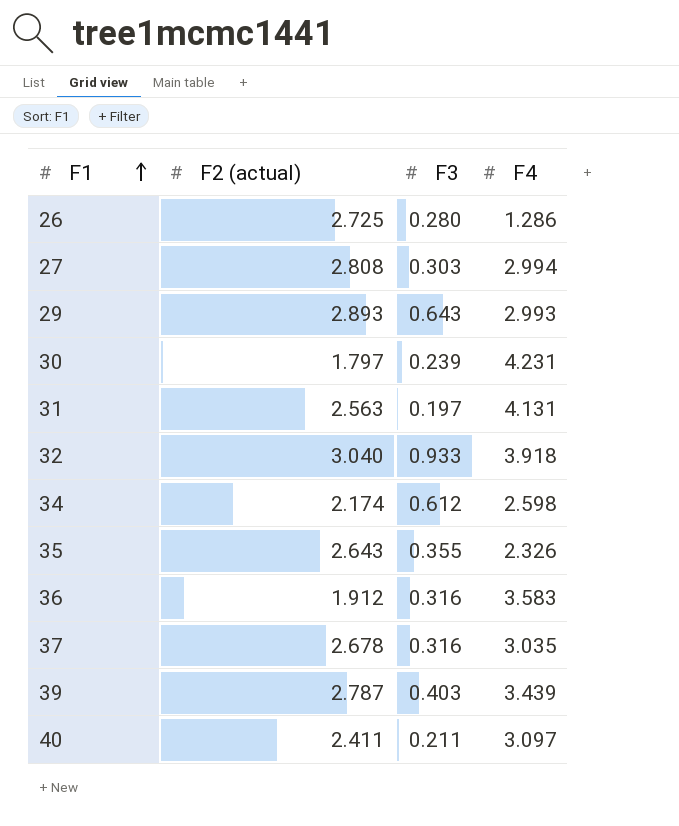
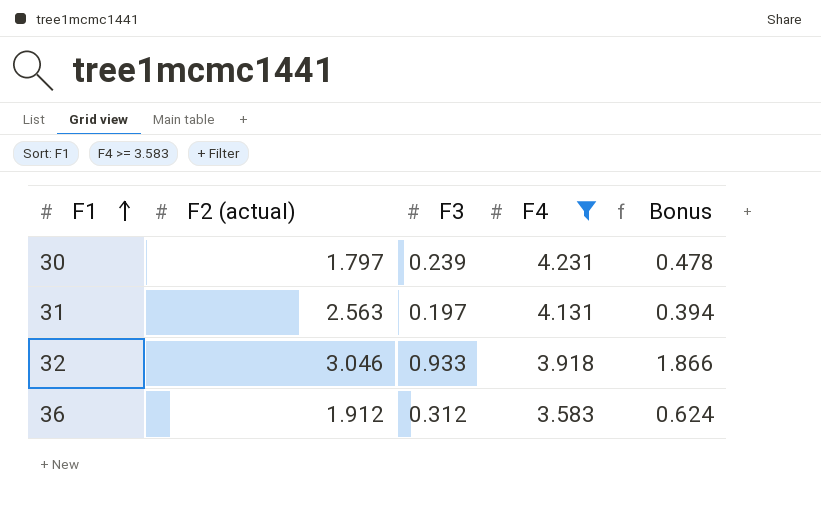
filter: none -> F4 >= 3.583
column Bonus | formula: none -> [F3] * 2
32 | F2 (actual): 3.040 -> 3.046
36 | F3: 0.316 -> 0.312

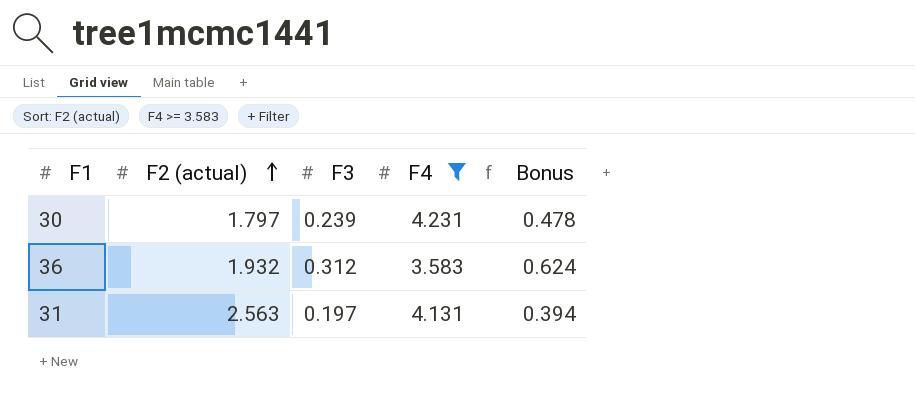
row order: F1 ascending -> F2 (actual) ascending
row 32: 3.046 | 0.933 | 3.918 | 1.866 -> none
36 | F2 (actual): 1.912 -> 1.932

